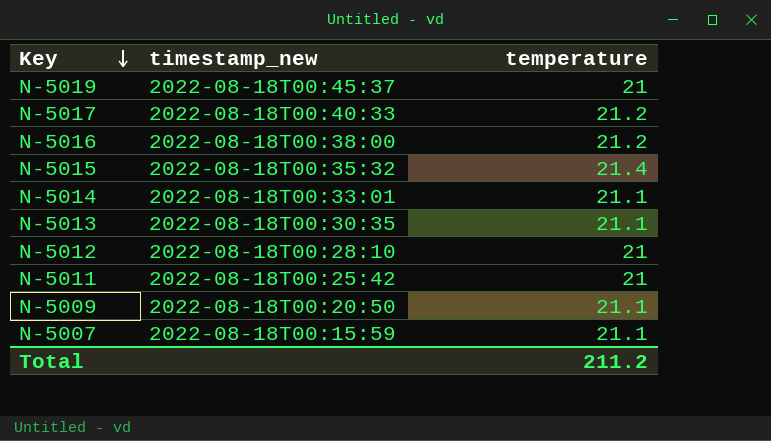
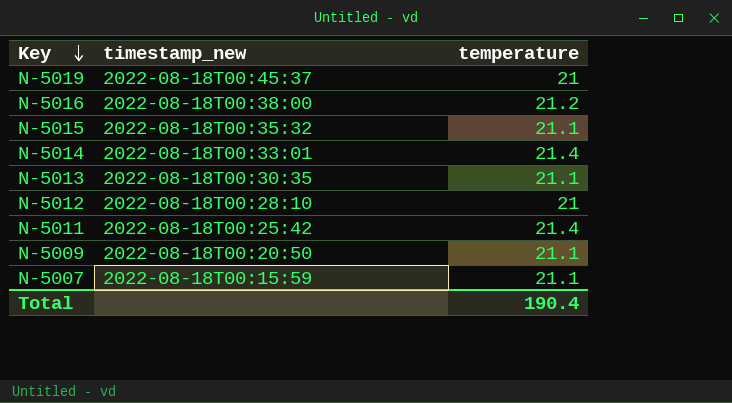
row N-5017: 2022-08-18T00:40:33 | 21.2 -> none
N-5015 | temperature: 21.4 -> 21.1
N-5014 | temperature: 21.1 -> 21.4
N-5011 | temperature: 21 -> 21.4
Total | temperature: 211.2 -> 190.4

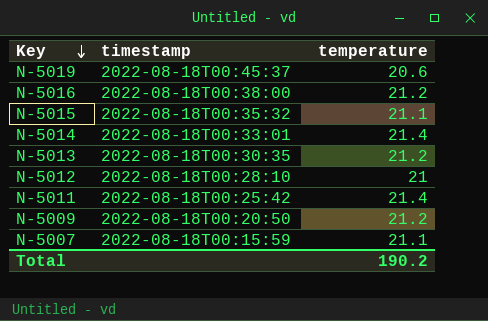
column name: timestamp_new -> timestamp
N-5019 | temperature: 21 -> 20.6
N-5013 | temperature: 21.1 -> 21.2
N-5009 | temperature: 21.1 -> 21.2
Total | temperature: 190.4 -> 190.2

